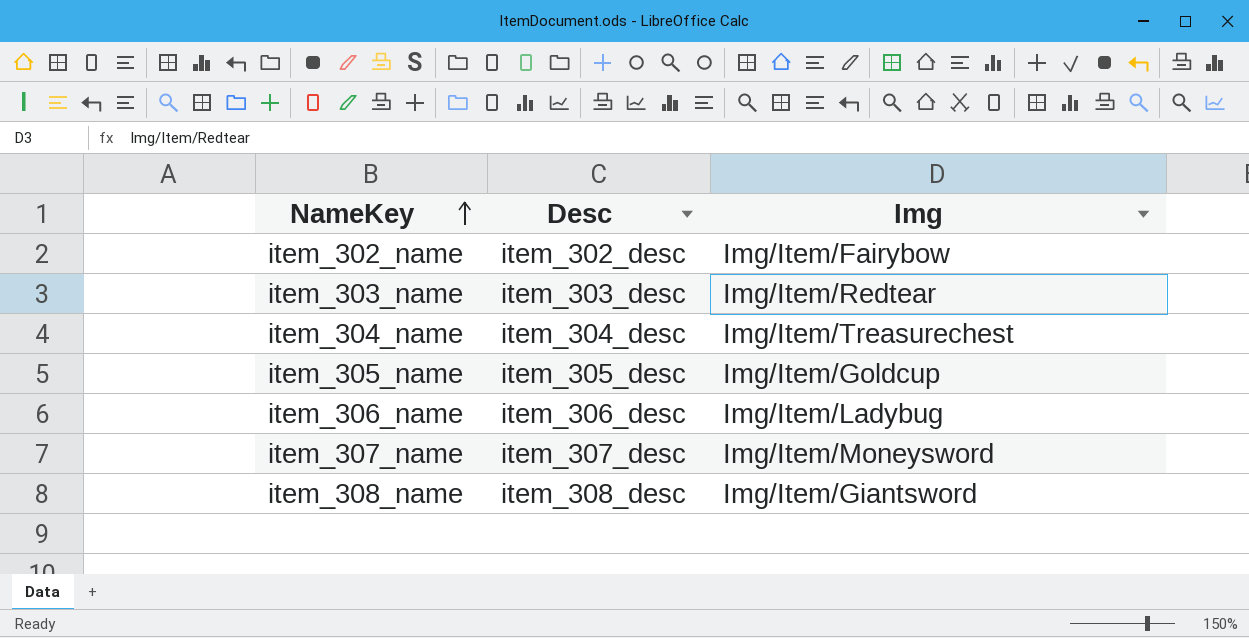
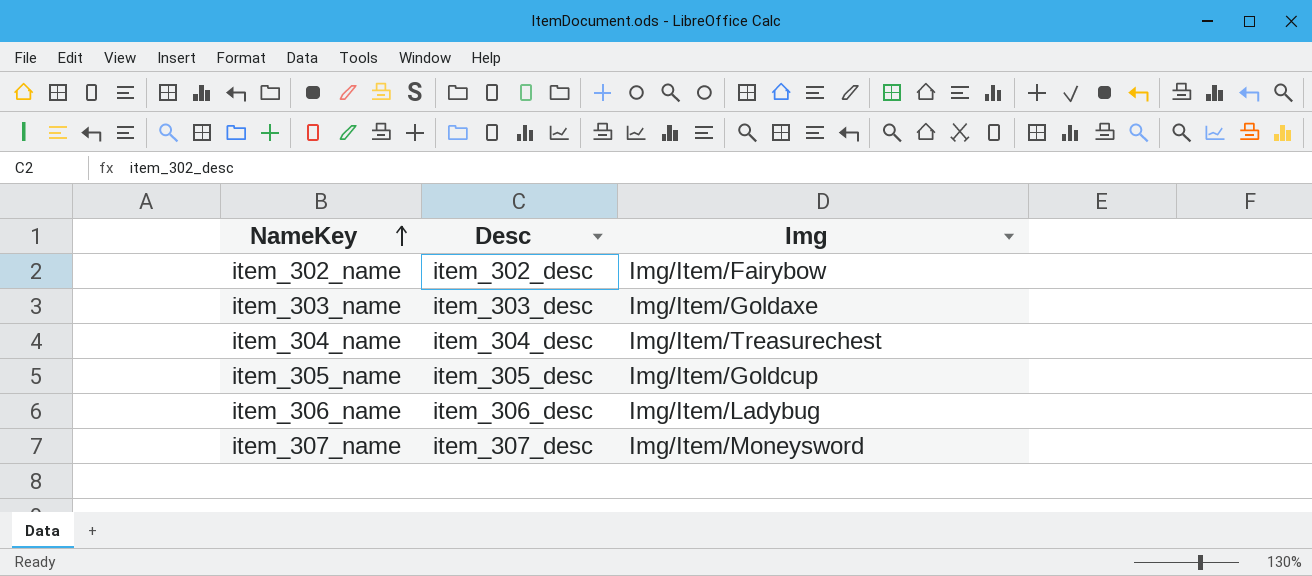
row item_308_name: item_308_desc | Img/Item/Giantsword -> none
item_303_name | Img: Img/Item/Redtear -> Img/Item/Goldaxe

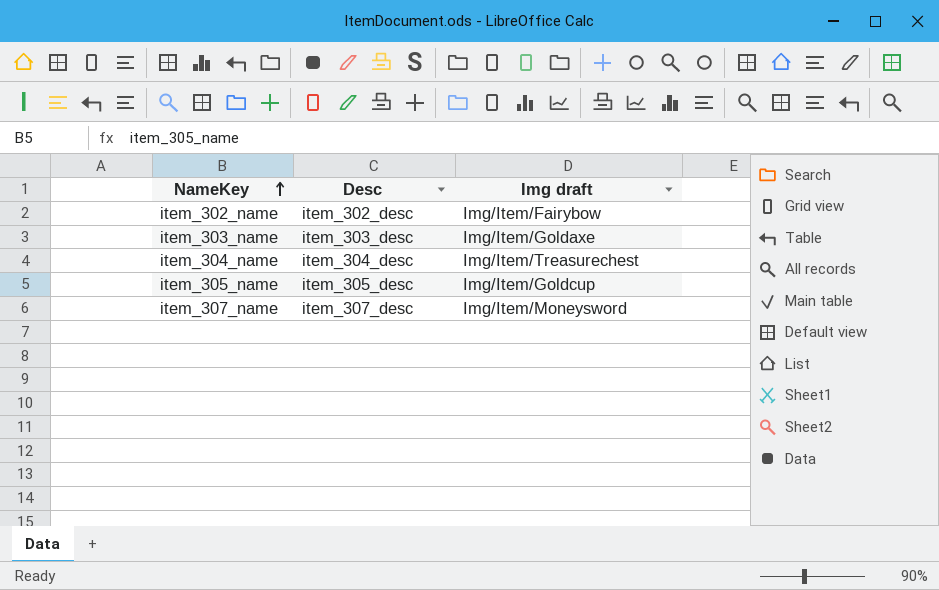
column name: Img -> Img draft
row item_306_name: item_306_desc | Img/Item/Ladybug -> none

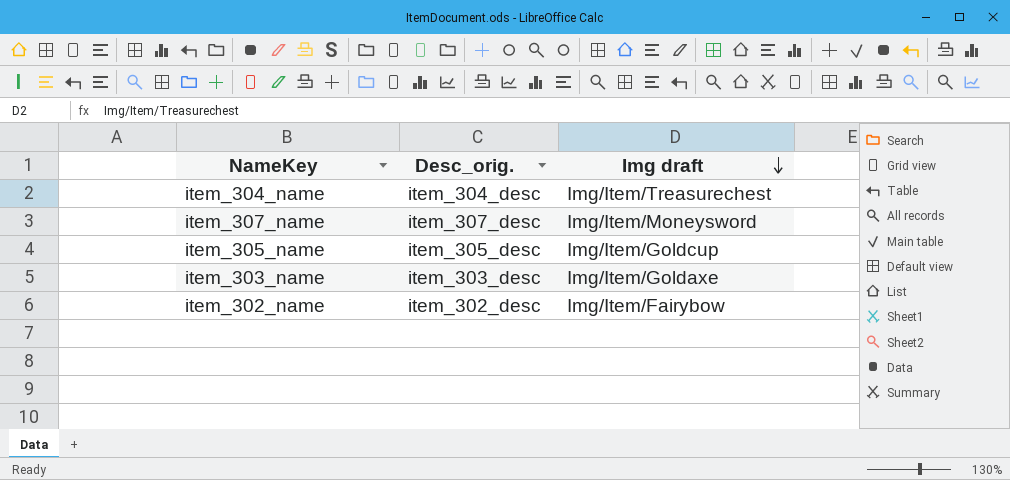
row order: NameKey ascending -> Img draft descending
column name: Desc -> Desc_orig.

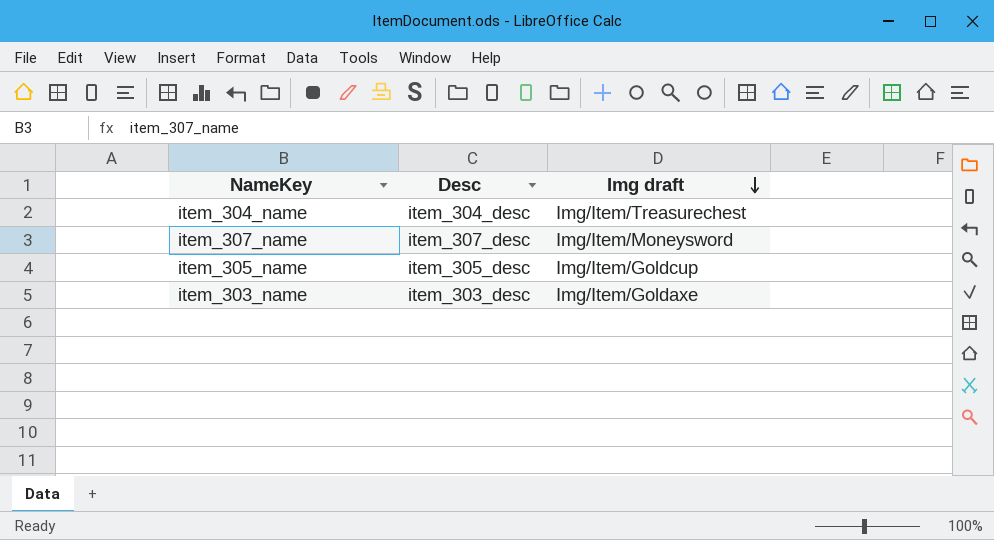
column name: Desc_orig. -> Desc
row item_302_name: item_302_desc | Img/Item/Fairybow -> none

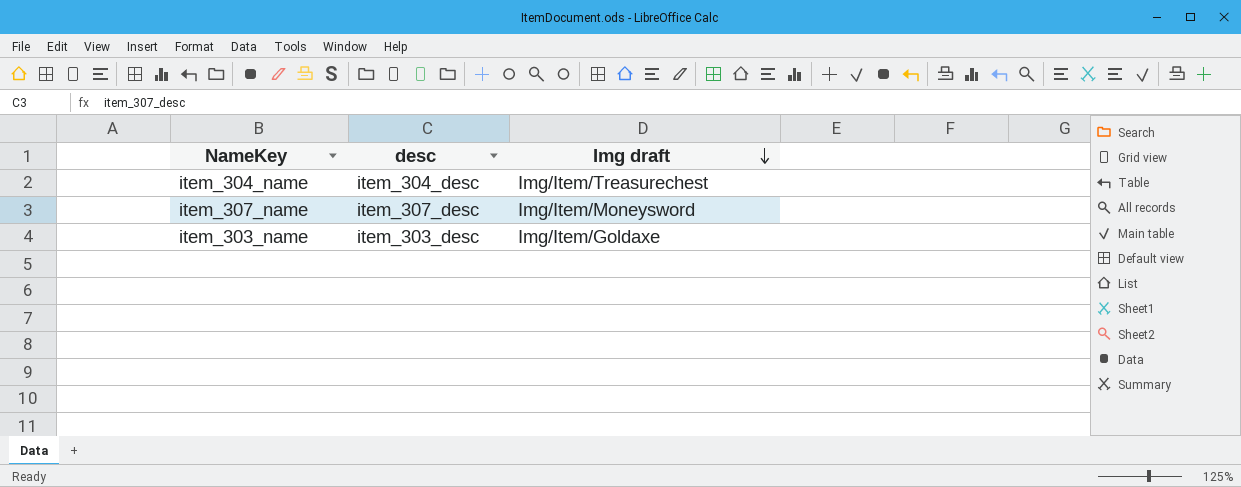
column name: Desc -> desc
row item_305_name: item_305_desc | Img/Item/Goldcup -> none

